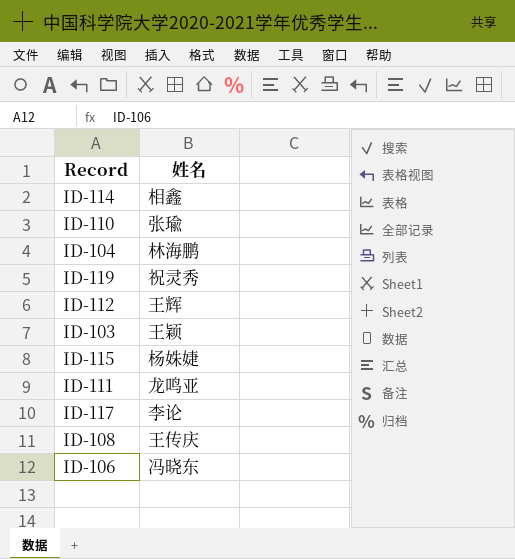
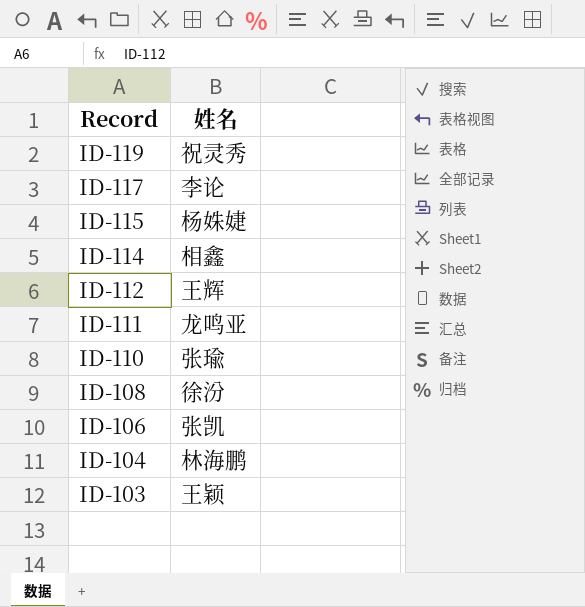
row order: none -> Record descending
ID-108 | 姓名: 王传庆 -> 徐汾
ID-106 | 姓名: 冯晓东 -> 张凯

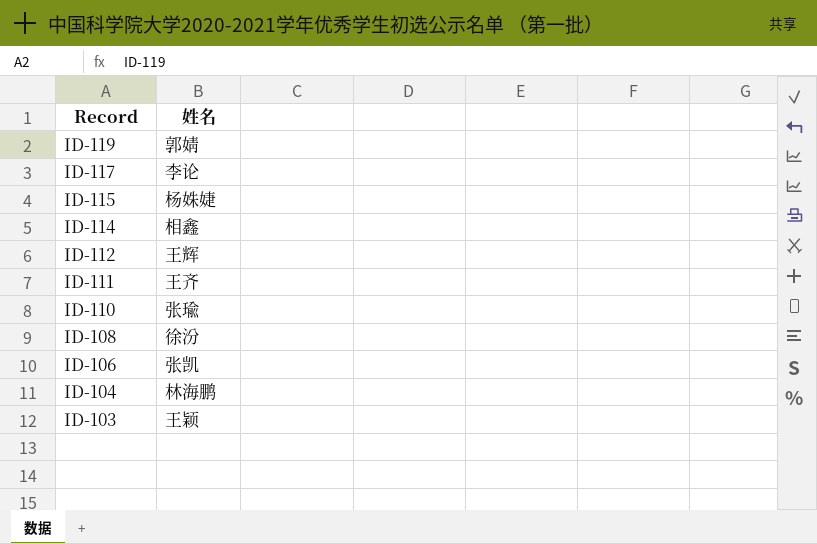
ID-119 | 姓名: 祝灵秀 -> 郭婧
ID-111 | 姓名: 龙鸣亚 -> 王齐

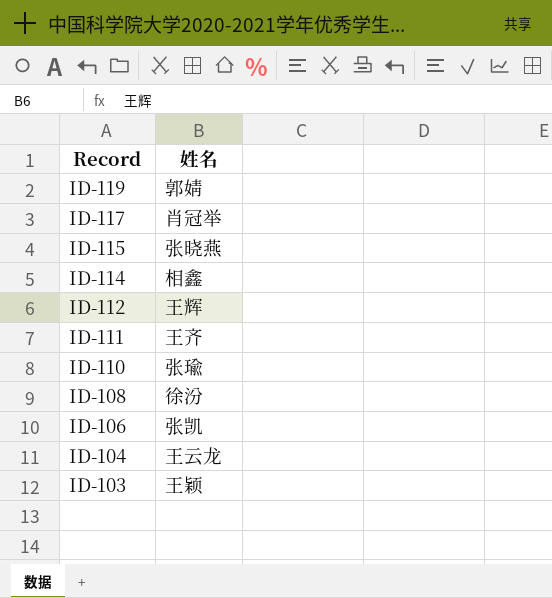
ID-117 | 姓名: 李论 -> 肖冠举
ID-115 | 姓名: 杨姝婕 -> 张晓燕
ID-104 | 姓名: 林海鹏 -> 王云龙

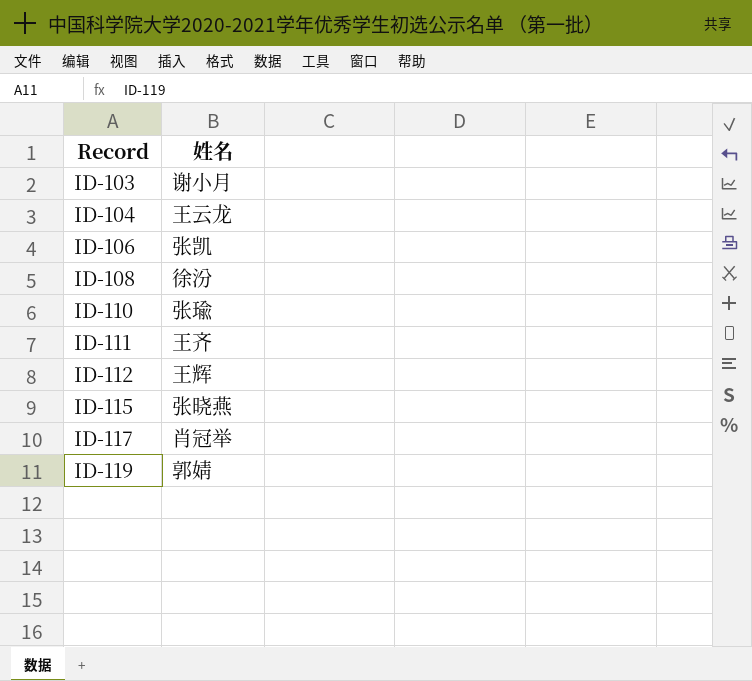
row order: Record descending -> Record ascending
row ID-114: 相鑫 -> none
ID-103 | 姓名: 王颖 -> 谢小月

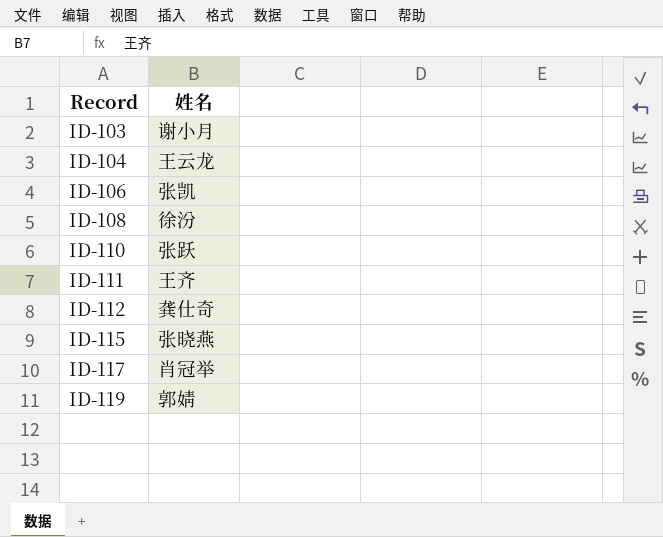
ID-110 | 姓名: 张瑜 -> 张跃
ID-112 | 姓名: 王辉 -> 龚仕奇

